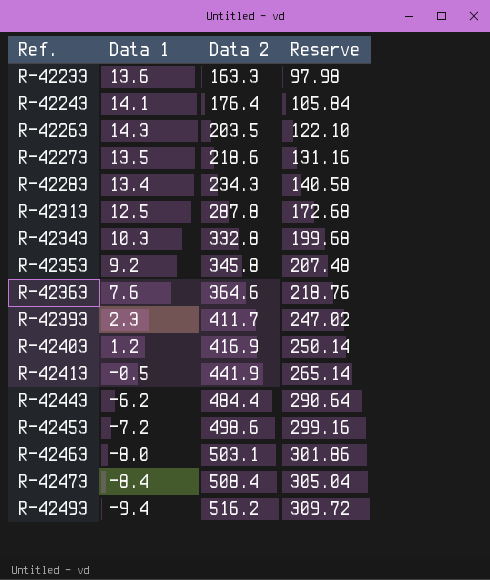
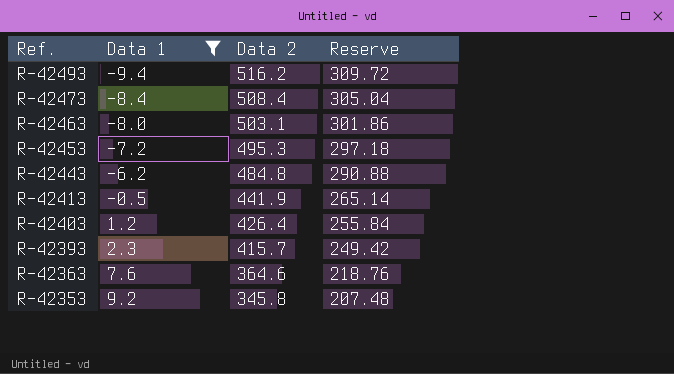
filter: none -> Data 1 <= 9.2
row order: Ref. ascending -> Ref. descending
R-42453 | Data 2: 498.6 -> 495.3
R-42453 | Reserve: 299.16 -> 297.18
R-42443 | Data 2: 484.4 -> 484.8
R-42443 | Reserve: 290.64 -> 290.88
R-42403 | Data 2: 416.9 -> 426.4
R-42403 | Reserve: 250.14 -> 255.84
R-42393 | Data 2: 411.7 -> 415.7
R-42393 | Reserve: 247.02 -> 249.42

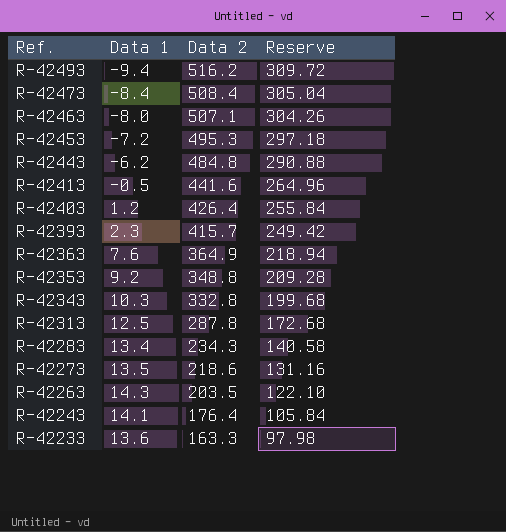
filter: Data 1 <= 9.2 -> none
R-42463 | Data 2: 503.1 -> 507.1
R-42463 | Reserve: 301.86 -> 304.26
R-42413 | Data 2: 441.9 -> 441.6
R-42413 | Reserve: 265.14 -> 264.96
R-42363 | Data 2: 364.6 -> 364.9
R-42363 | Reserve: 218.76 -> 218.94
R-42353 | Data 2: 345.8 -> 348.8
R-42353 | Reserve: 207.48 -> 209.28

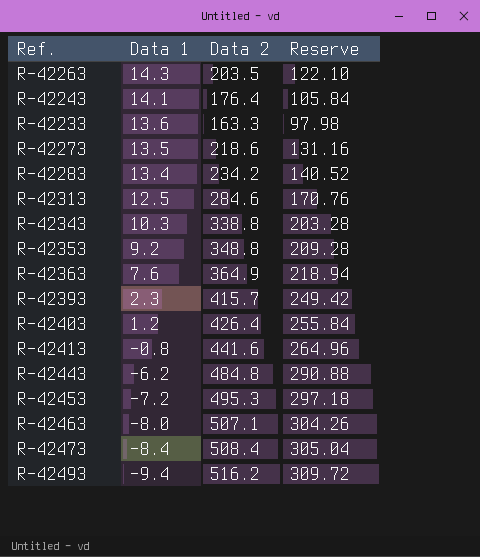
row order: Ref. descending -> Data 1 descending
R-42283 | Data 2: 234.3 -> 234.2
R-42283 | Reserve: 140.58 -> 140.52
R-42313 | Data 2: 287.8 -> 284.6
R-42313 | Reserve: 172.68 -> 170.76
R-42343 | Data 2: 332.8 -> 338.8
R-42343 | Reserve: 199.68 -> 203.28
R-42413 | Data 1: -0.5 -> -0.8

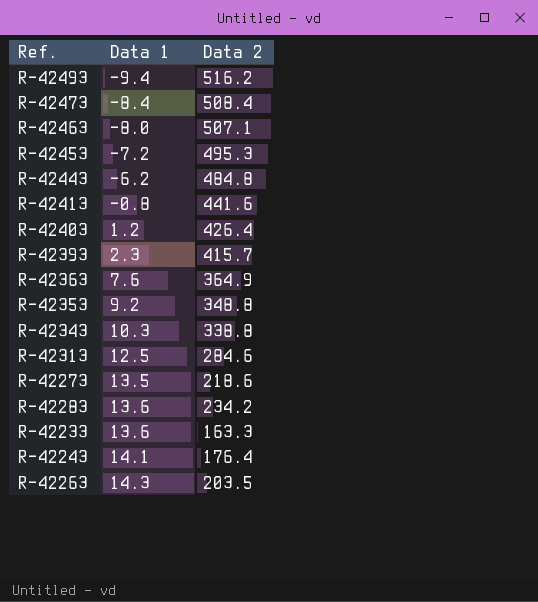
row order: Data 1 descending -> Data 1 ascending
column Reserve | formula: [Data 2] * 0.6 -> none
R-42283 | Data 1: 13.4 -> 13.6

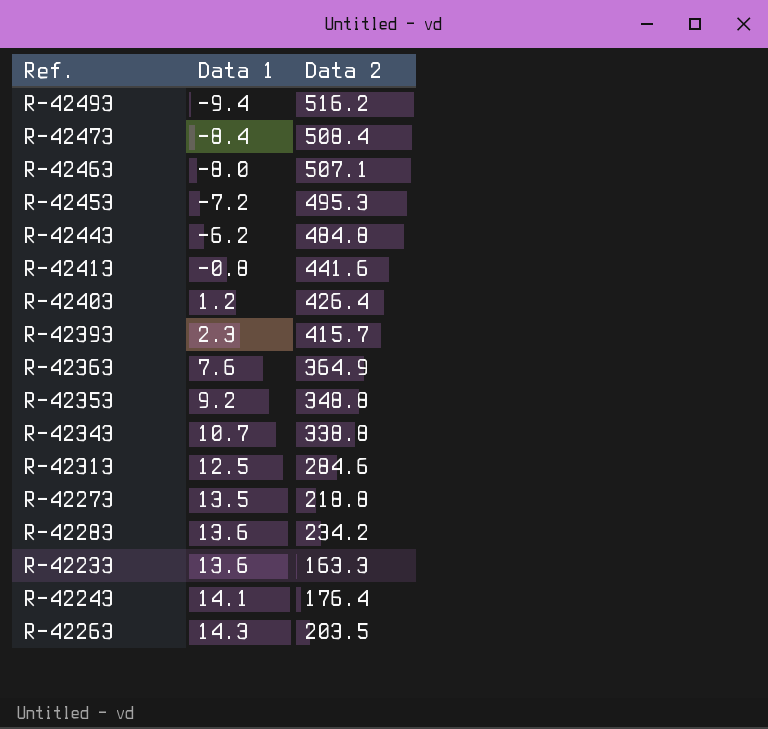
R-42343 | Data 1: 10.3 -> 10.7
R-42273 | Data 2: 218.6 -> 218.8

